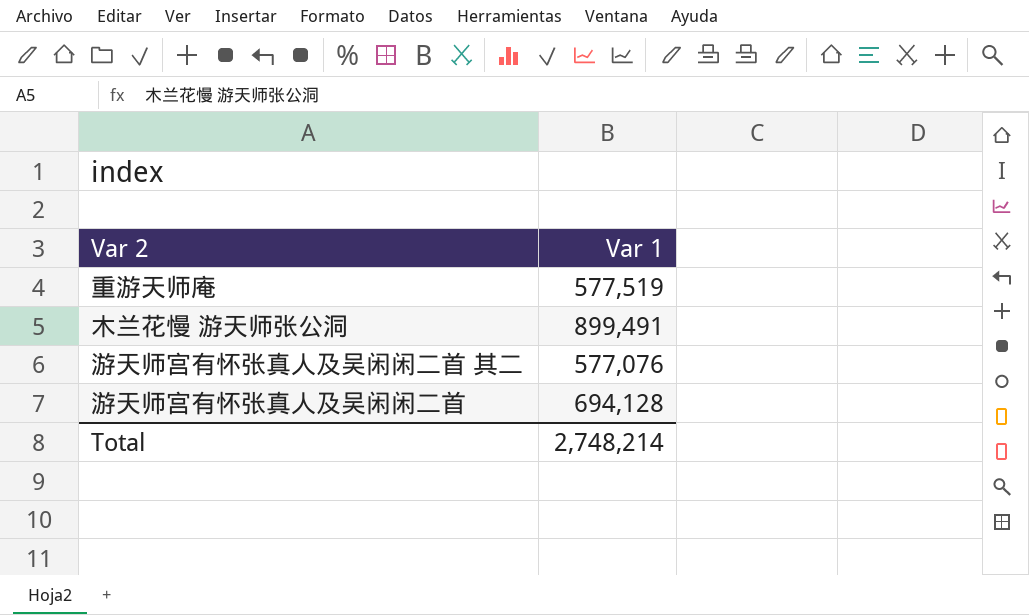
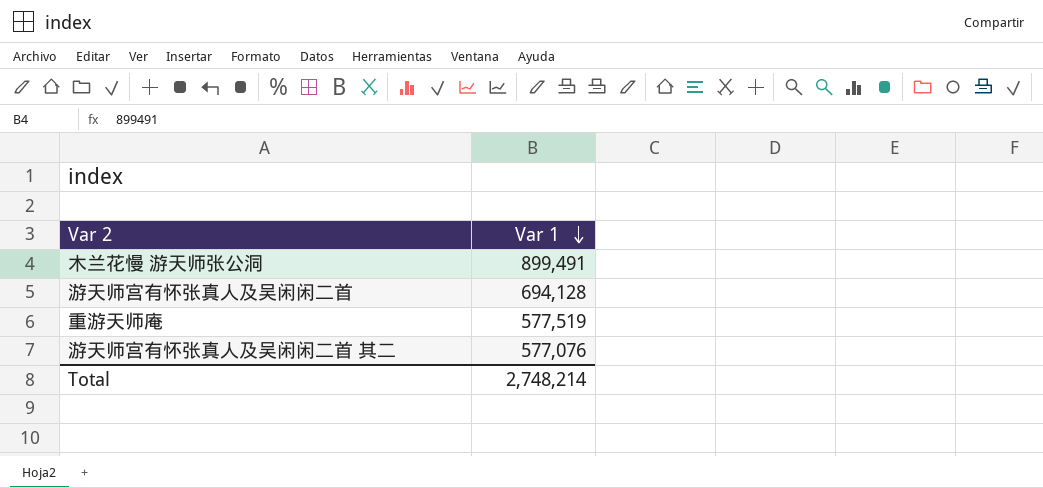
row order: none -> Var 1 descending

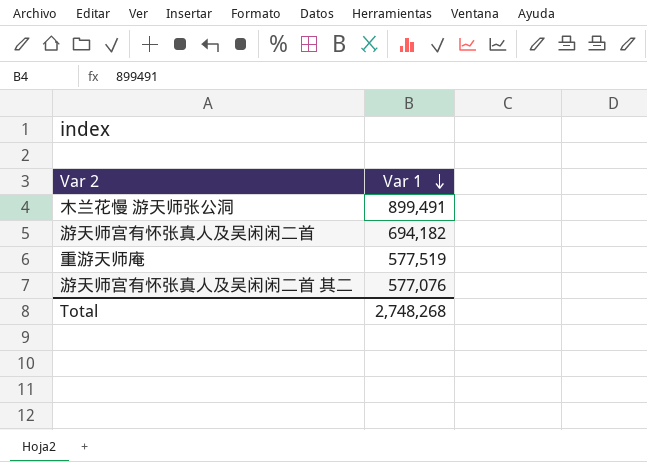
游天师宫有怀张真人及吴闲闲二首 | Var 1: 694,128 -> 694,182
Total | Var 1: 2,748,214 -> 2,748,268

